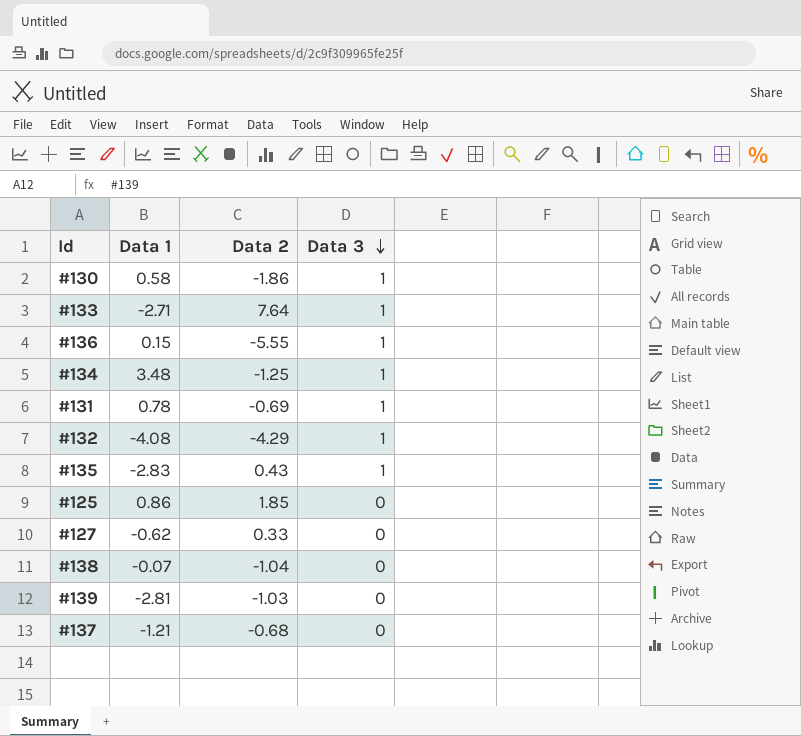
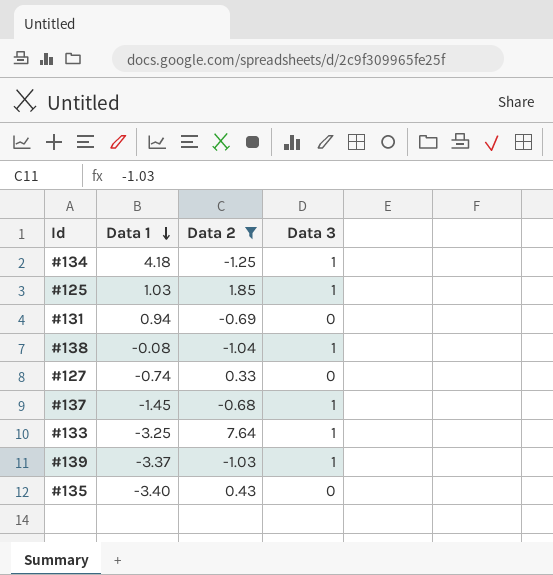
filter: none -> Data 2 >= -1.25
row order: Data 3 descending -> Data 1 descending
#134 | Data 1: 3.48 -> 4.18
#125 | Data 1: 0.86 -> 1.03
#125 | Data 3: 0 -> 1
#131 | Data 1: 0.78 -> 0.94
#131 | Data 3: 1 -> 0
#138 | Data 1: -0.07 -> -0.08
#138 | Data 3: 0 -> 1
#127 | Data 1: -0.62 -> -0.74
#137 | Data 1: -1.21 -> -1.45
#137 | Data 3: 0 -> 1
#133 | Data 1: -2.71 -> -3.25
#139 | Data 1: -2.81 -> -3.37
#139 | Data 3: 0 -> 1
#135 | Data 1: -2.83 -> -3.40
#135 | Data 3: 1 -> 0

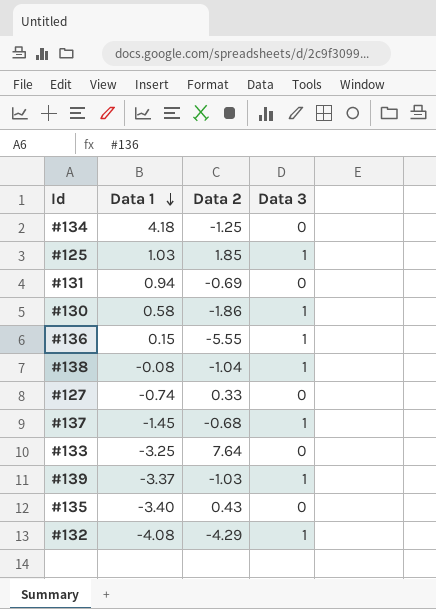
filter: Data 2 >= -1.25 -> none
#134 | Data 3: 1 -> 0
#133 | Data 3: 1 -> 0

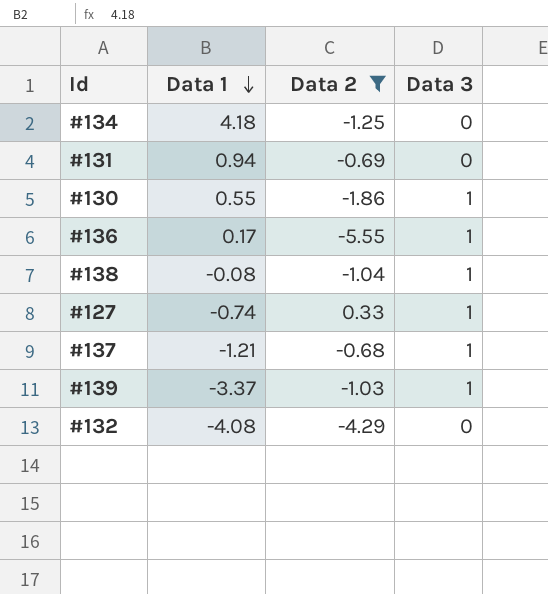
filter: none -> Data 2 <= 0.33
#130 | Data 1: 0.58 -> 0.55
#136 | Data 1: 0.15 -> 0.17
#127 | Data 3: 0 -> 1
#137 | Data 1: -1.45 -> -1.21
#132 | Data 3: 1 -> 0

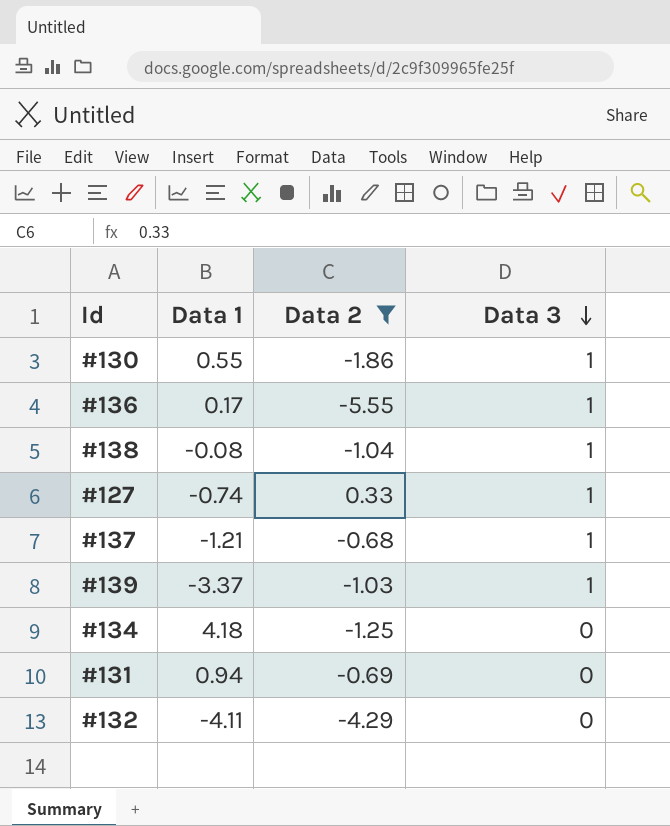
row order: Data 1 descending -> Data 3 descending
#132 | Data 1: -4.08 -> -4.11

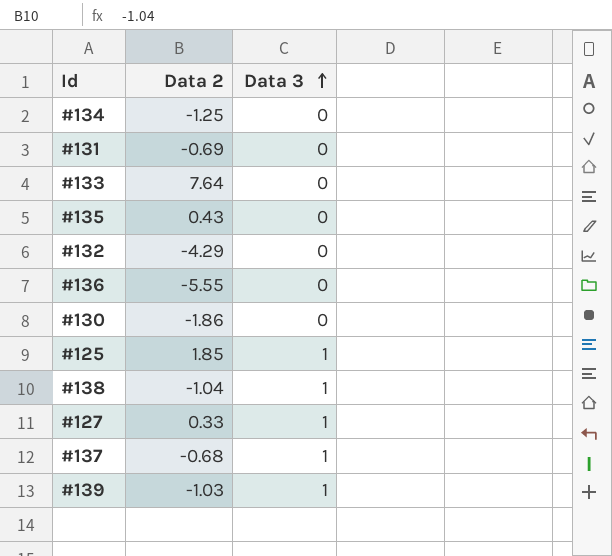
filter: Data 2 <= 0.33 -> none
row order: Data 3 descending -> Data 3 ascending
column Data 1 | position: 2 -> none
#136 | Data 3: 1 -> 0
#130 | Data 3: 1 -> 0

